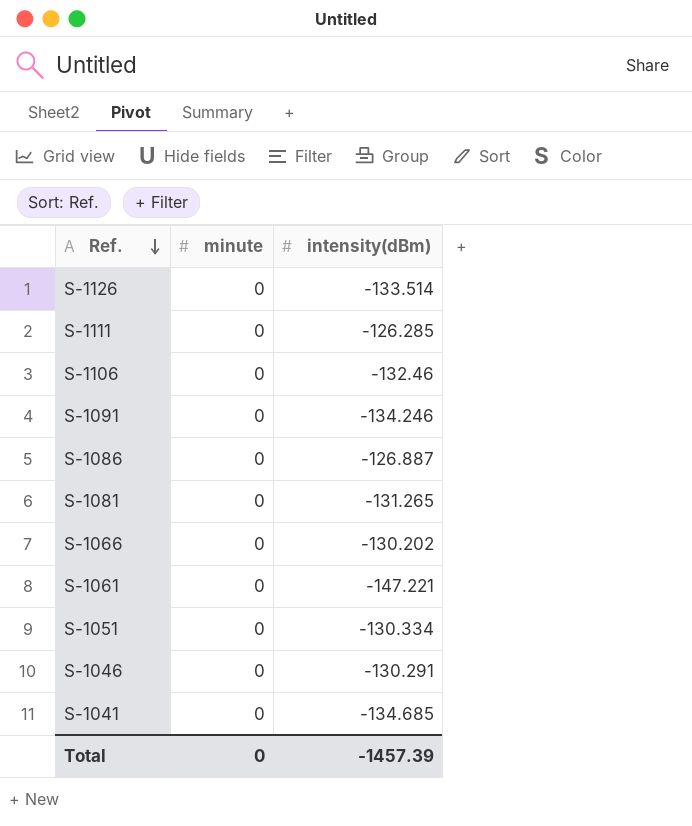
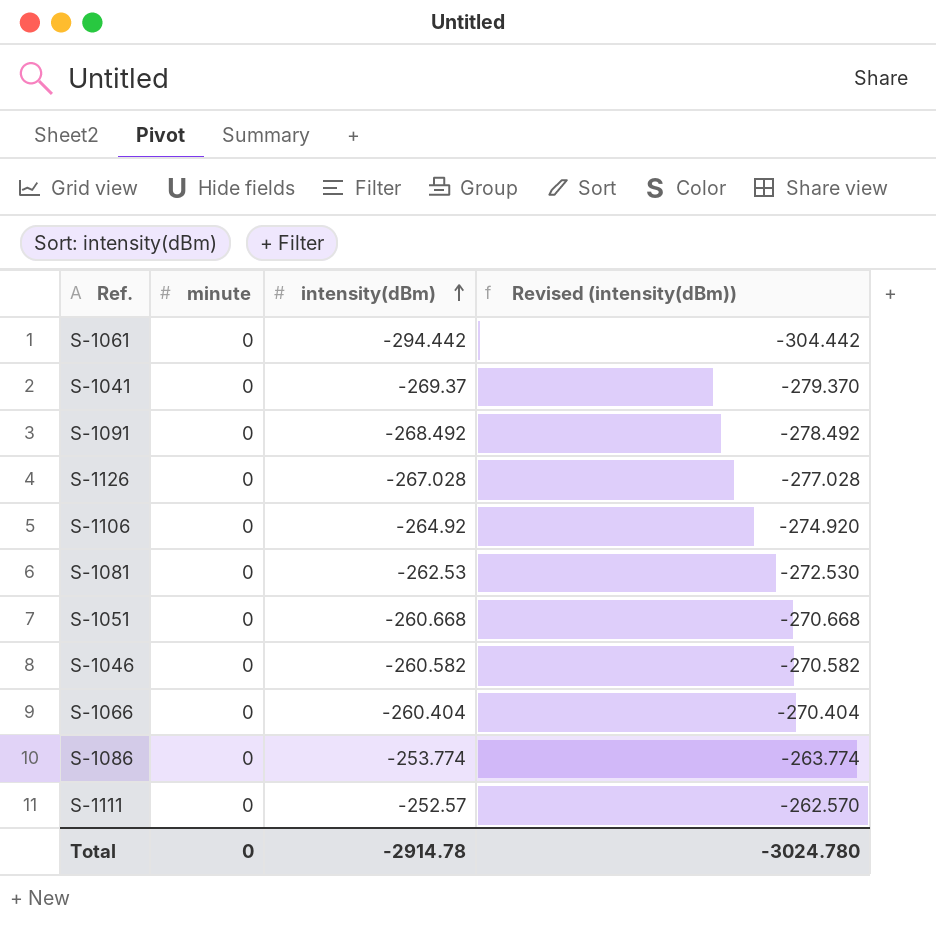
row order: Ref. descending -> intensity(dBm) ascending
column Revised (intensity(dBm)) | formula: none -> [intensity(dBm)] - 10
S-1061 | intensity(dBm): -147.221 -> -294.442
S-1041 | intensity(dBm): -134.685 -> -269.37
S-1091 | intensity(dBm): -134.246 -> -268.492
S-1126 | intensity(dBm): -133.514 -> -267.028
S-1106 | intensity(dBm): -132.46 -> -264.92
S-1081 | intensity(dBm): -131.265 -> -262.53
S-1051 | intensity(dBm): -130.334 -> -260.668
S-1046 | intensity(dBm): -130.291 -> -260.582
S-1066 | intensity(dBm): -130.202 -> -260.404
S-1086 | intensity(dBm): -126.887 -> -253.774
S-1111 | intensity(dBm): -126.285 -> -252.57
Total | intensity(dBm): -1457.39 -> -2914.78

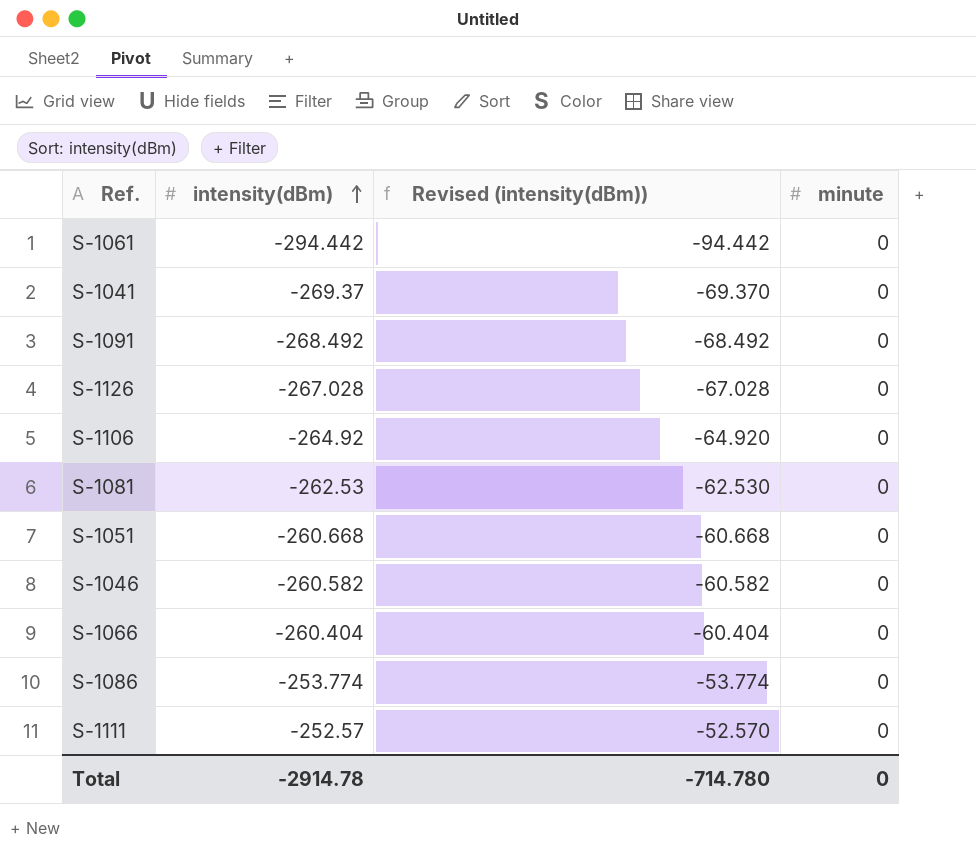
column Revised (intensity(dBm)) | formula: [intensity(dBm)] - 10 -> [intensity(dBm)] + 200
column minute | position: 2 -> 4
Total | Revised (intensity(dBm)): -3024.780 -> -714.780

